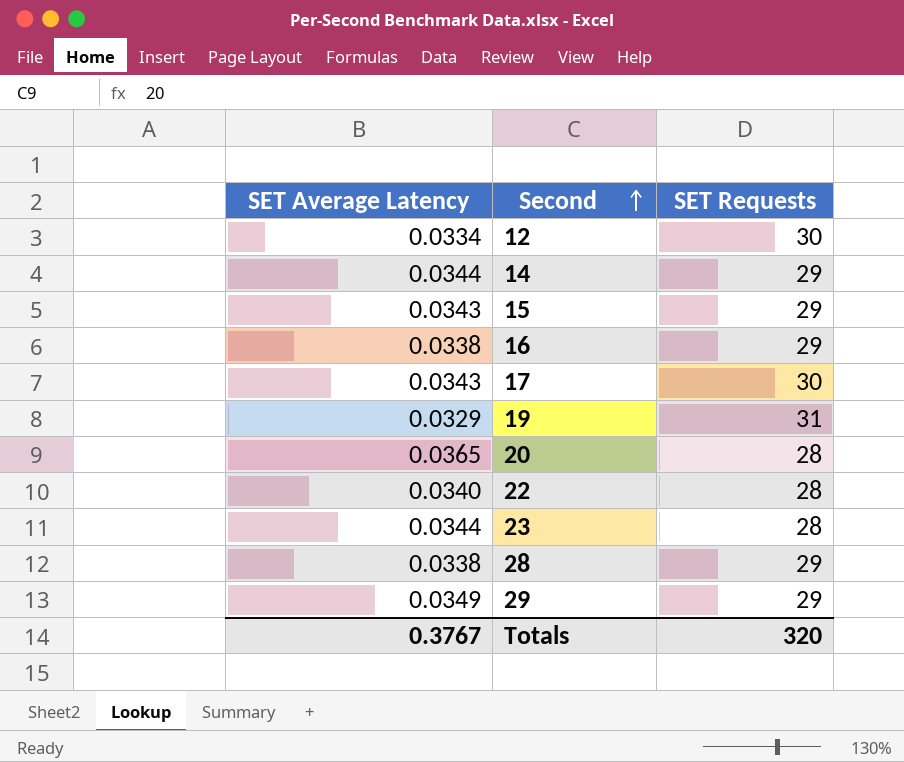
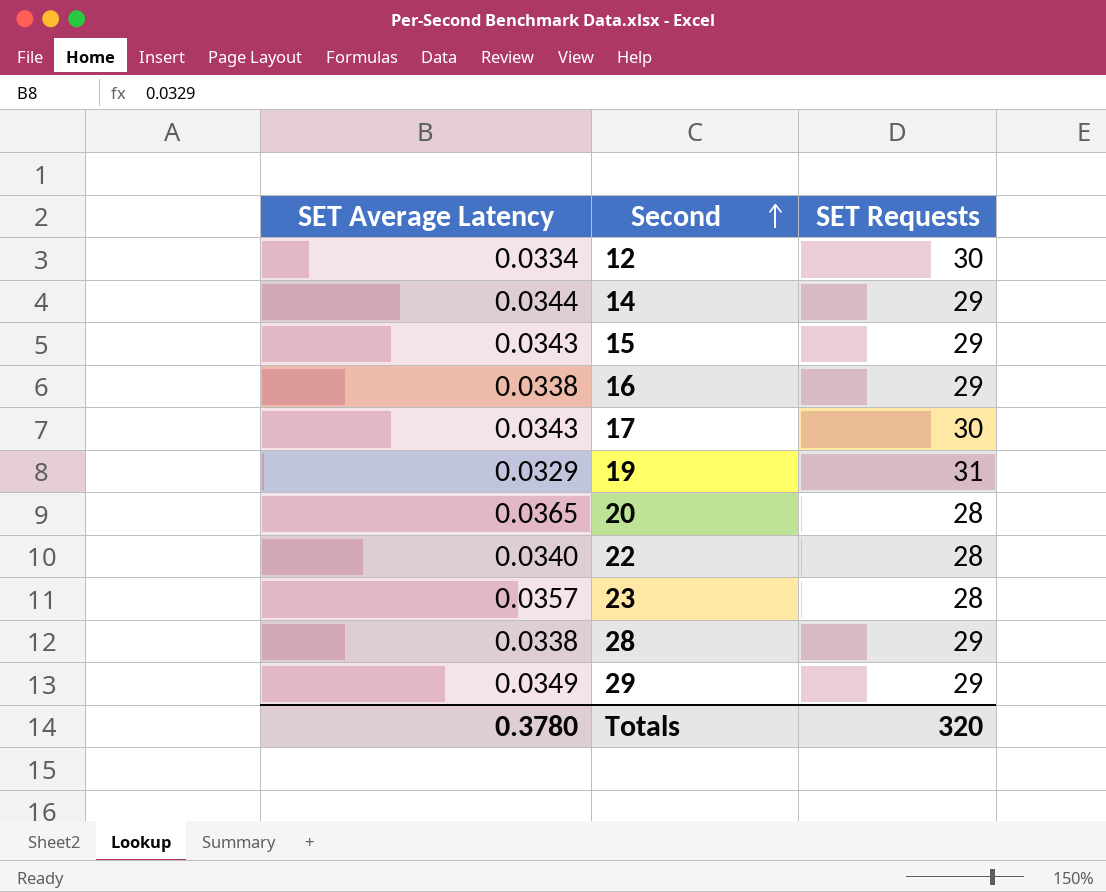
23 | SET Average Latency: 0.0344 -> 0.0357
Totals | SET Average Latency: 0.3767 -> 0.3780

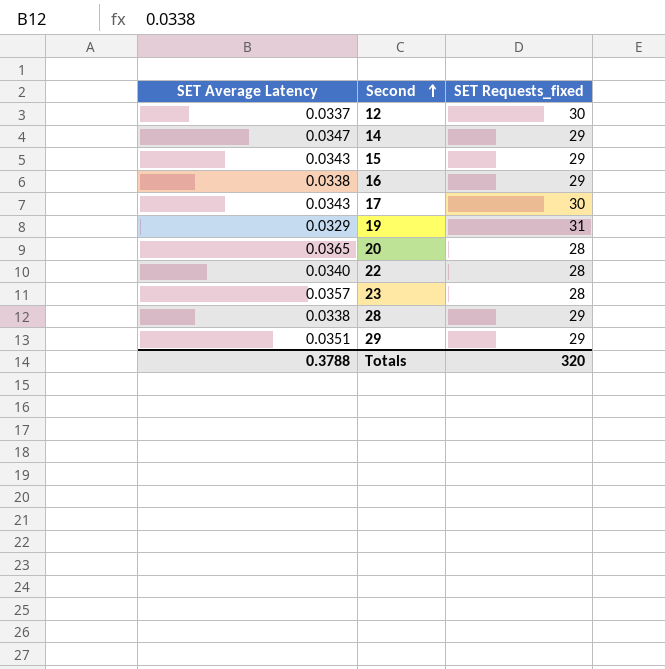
column name: SET Requests -> SET Requests_fixed
12 | SET Average Latency: 0.0334 -> 0.0337
14 | SET Average Latency: 0.0344 -> 0.0347
29 | SET Average Latency: 0.0349 -> 0.0351
Totals | SET Average Latency: 0.3780 -> 0.3788

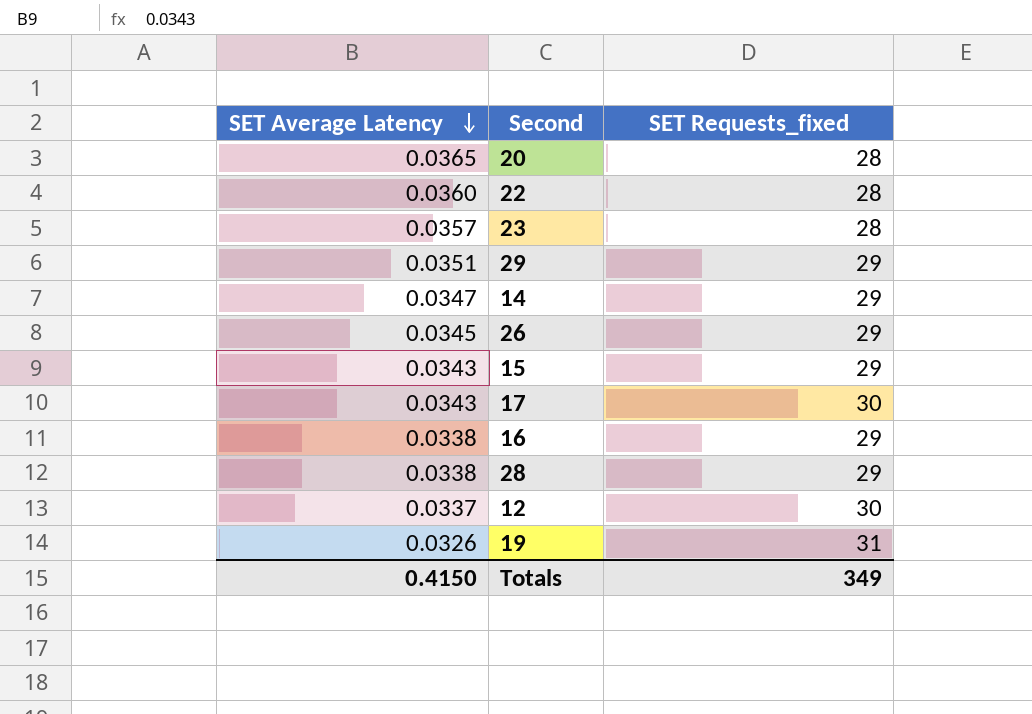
row order: Second ascending -> SET Average Latency descending
22 | SET Average Latency: 0.0340 -> 0.0360
row 26: none -> 0.0345 | 29
19 | SET Average Latency: 0.0329 -> 0.0326
Totals | SET Average Latency: 0.3788 -> 0.4150
Totals | SET Requests_fixed: 320 -> 349

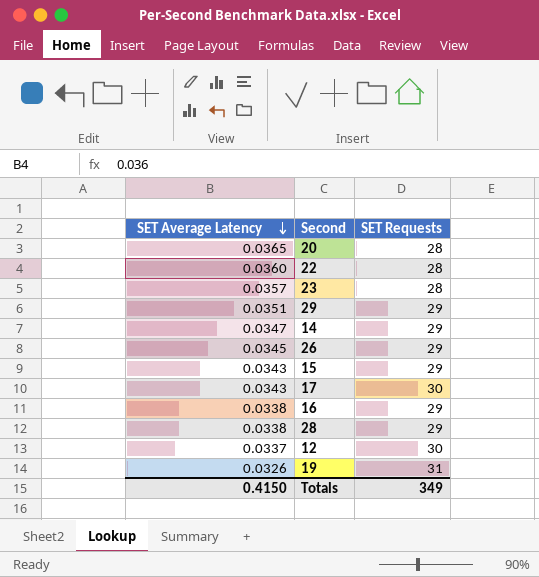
column name: SET Requests_fixed -> SET Requests

